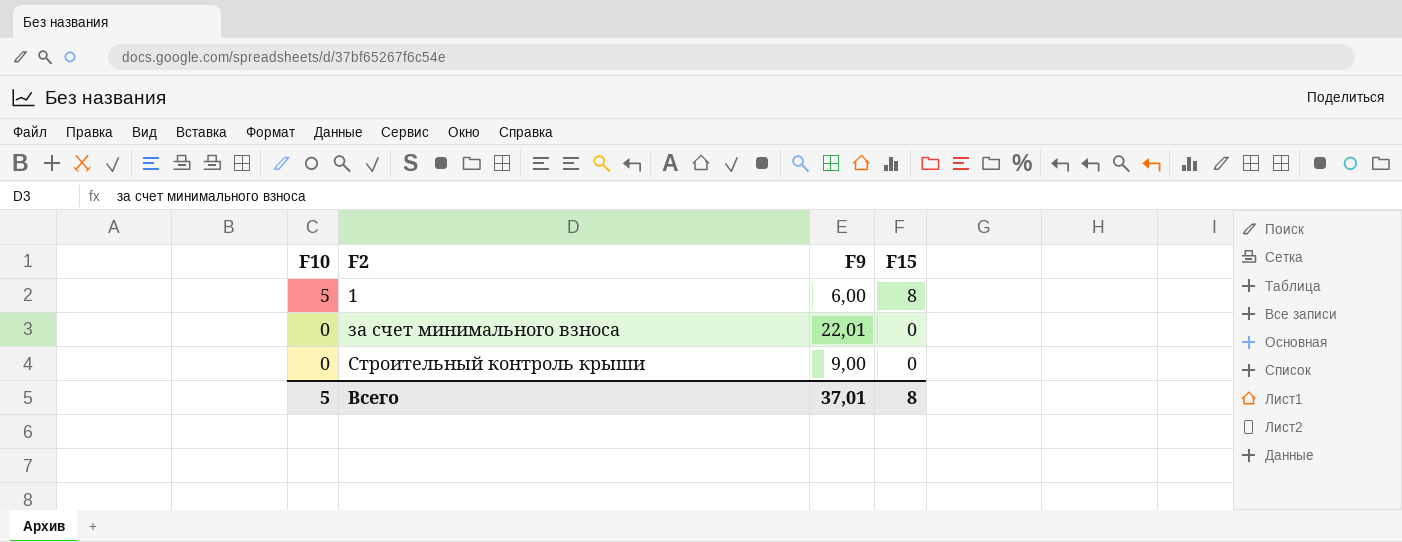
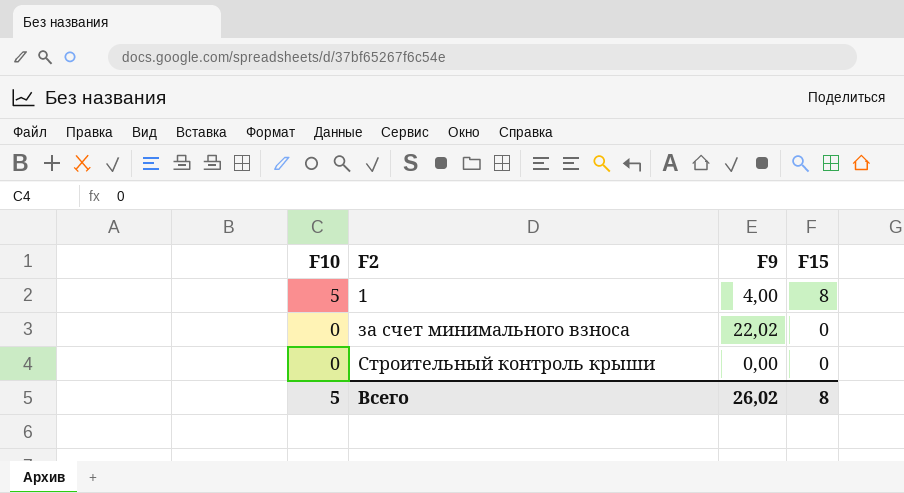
1 | F9: 6,00 -> 4,00
за счет минимального взноса | F9: 22,01 -> 22,02
Строительный контроль крыши | F9: 9,00 -> 0,00
Всего | F9: 37,01 -> 26,02

